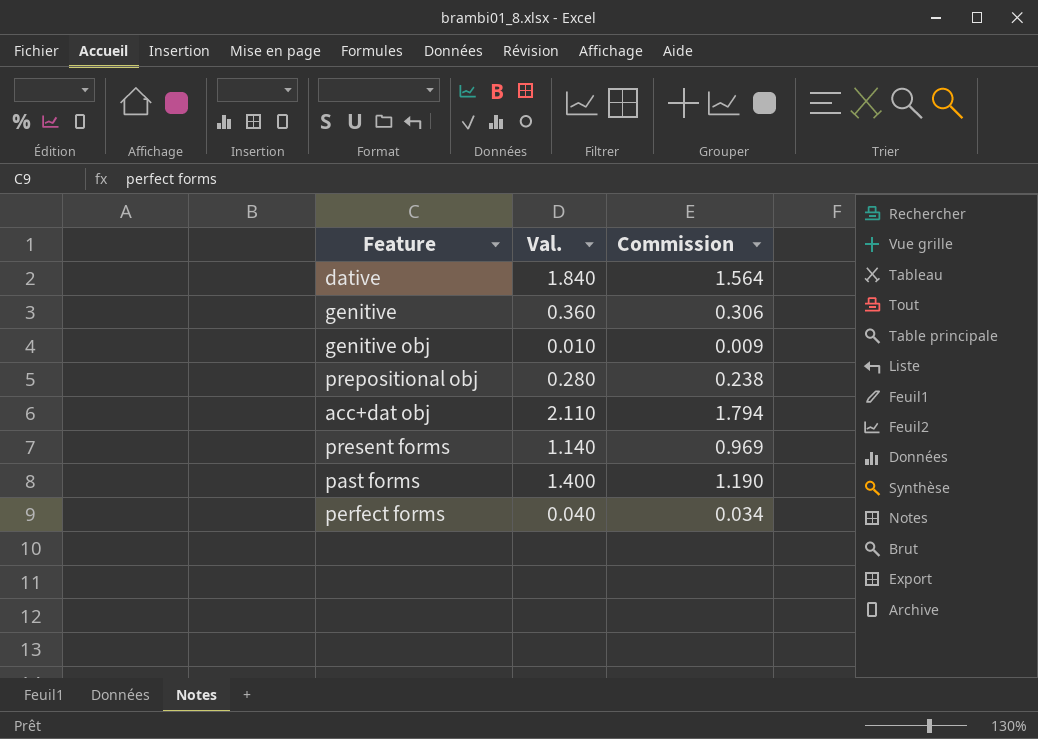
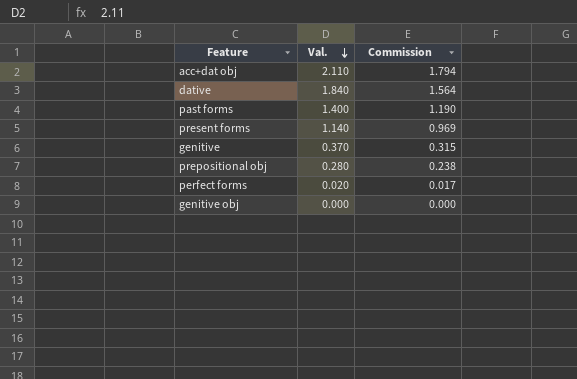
row order: none -> Val. descending
genitive | Val.: 0.360 -> 0.370
genitive | Commission: 0.306 -> 0.315
perfect forms | Val.: 0.040 -> 0.020
perfect forms | Commission: 0.034 -> 0.017
genitive obj | Val.: 0.010 -> 0.000
genitive obj | Commission: 0.009 -> 0.000

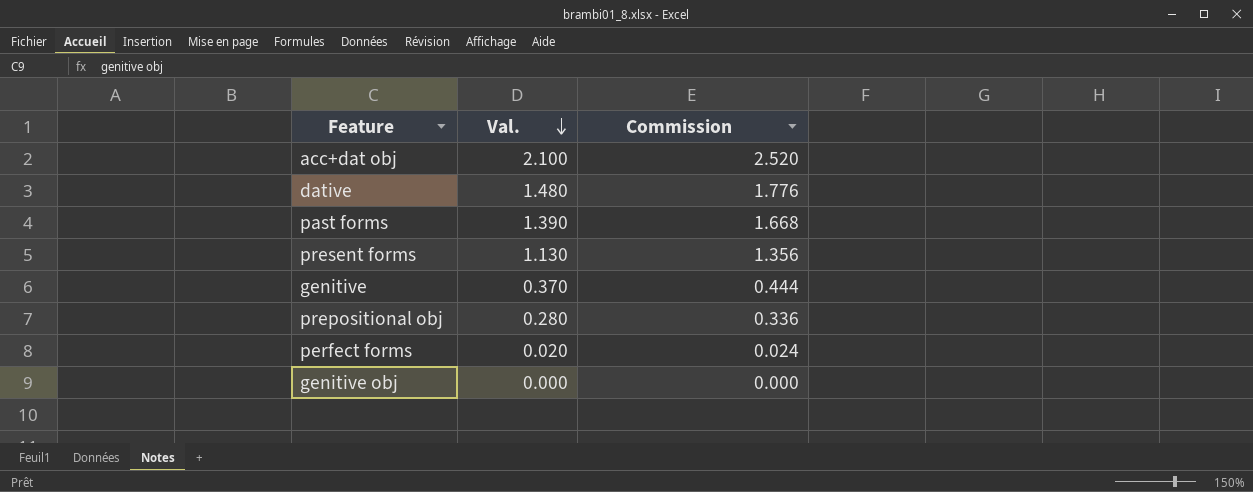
column Commission | formula: [Val.] * 0.85 -> [Val.] * 1.2
acc+dat obj | Val.: 2.110 -> 2.100
dative | Val.: 1.840 -> 1.480
past forms | Val.: 1.400 -> 1.390
present forms | Val.: 1.140 -> 1.130

